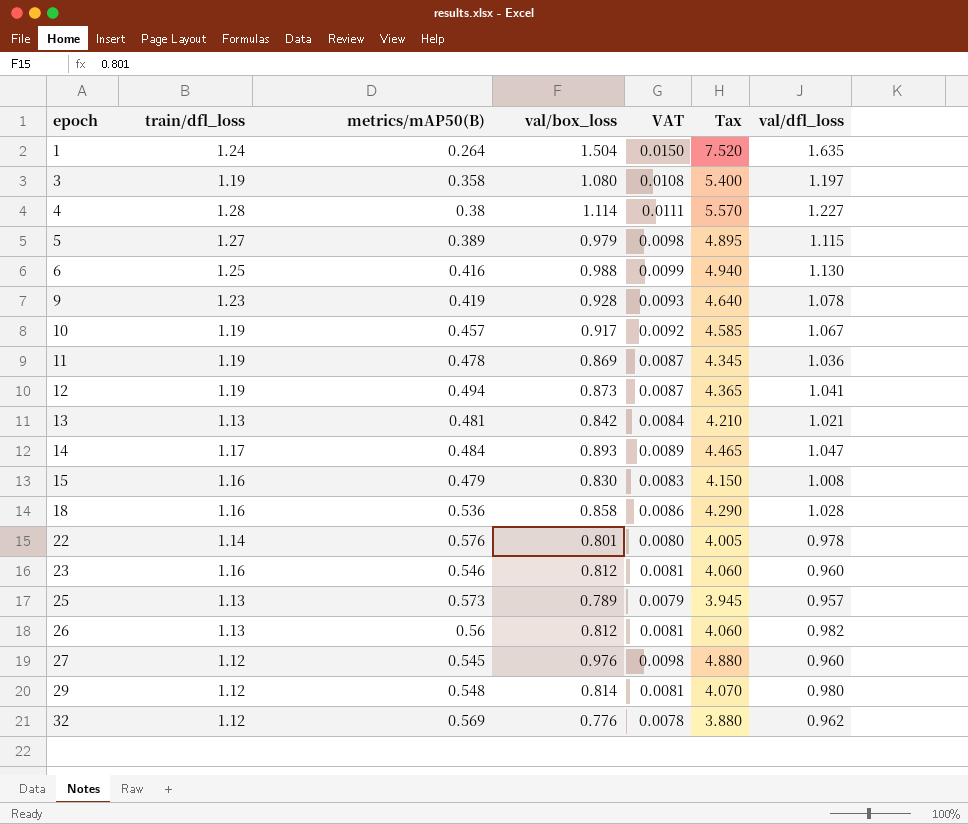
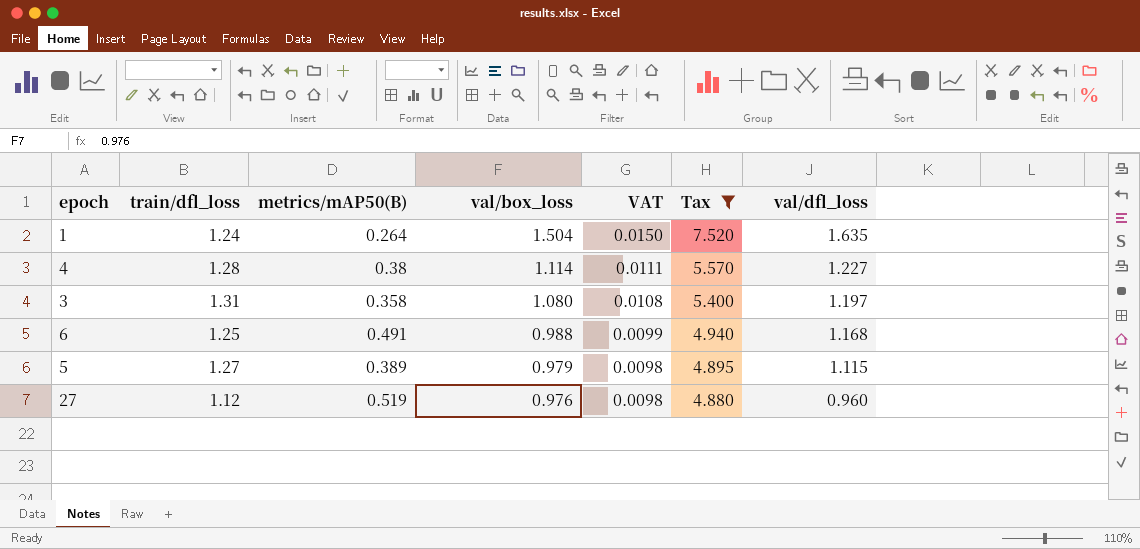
filter: none -> Tax >= 4.880
row order: epoch ascending -> val/box_loss descending
3 | train/dfl_loss: 1.19 -> 1.31
6 | metrics/mAP50(B): 0.416 -> 0.491
6 | val/dfl_loss: 1.130 -> 1.168
27 | metrics/mAP50(B): 0.545 -> 0.519

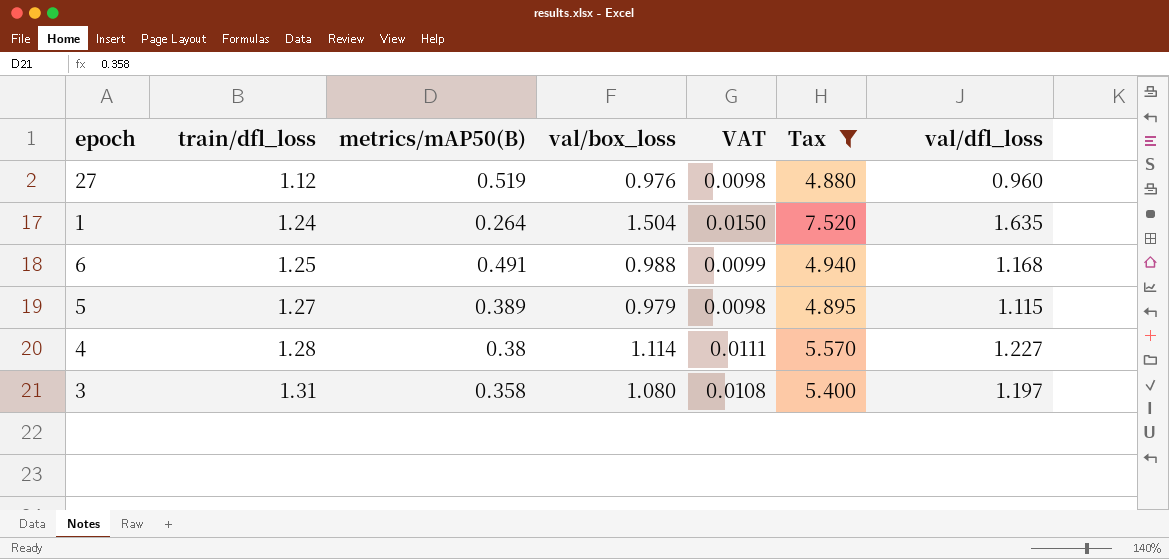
row order: val/box_loss descending -> train/dfl_loss ascending

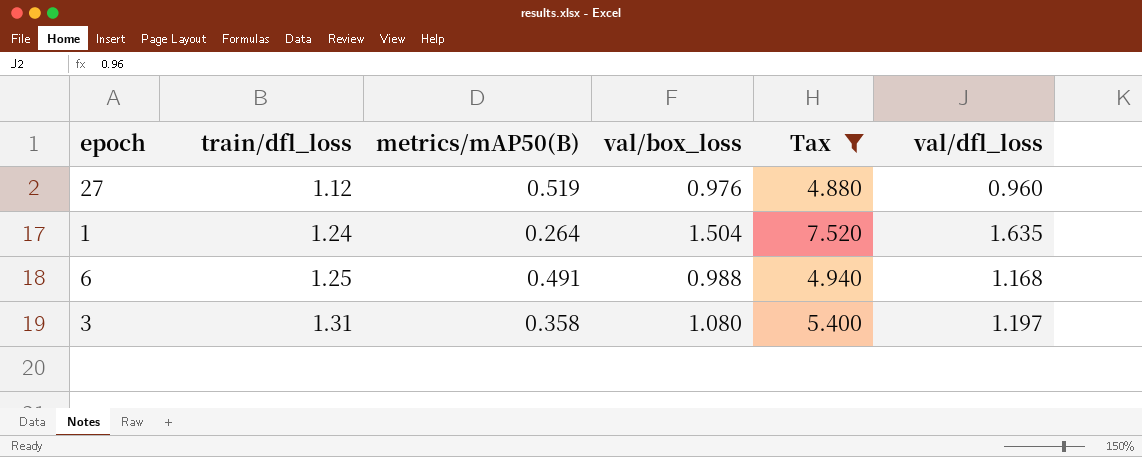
column VAT | formula: [val/box_loss] * 0.01 -> none
row 5: 1.27 | 0.389 | 0.979 | 0.0098 | 4.895 | 1.115 -> none
row 4: 1.28 | 0.38 | 1.114 | 0.0111 | 5.570 | 1.227 -> none

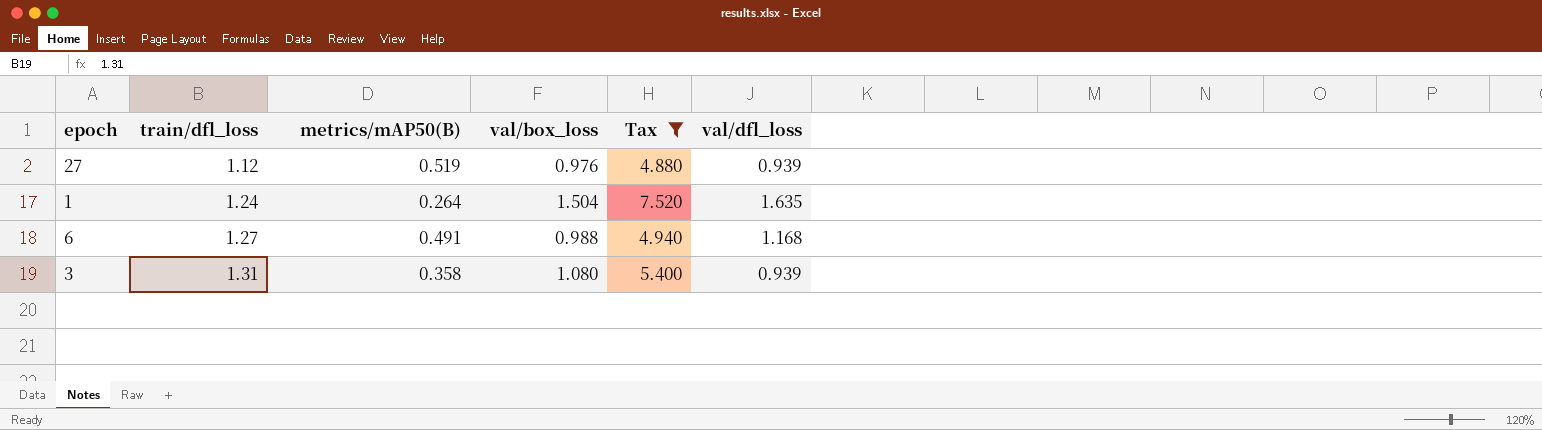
27 | val/dfl_loss: 0.960 -> 0.939
6 | train/dfl_loss: 1.25 -> 1.27
3 | val/dfl_loss: 1.197 -> 0.939

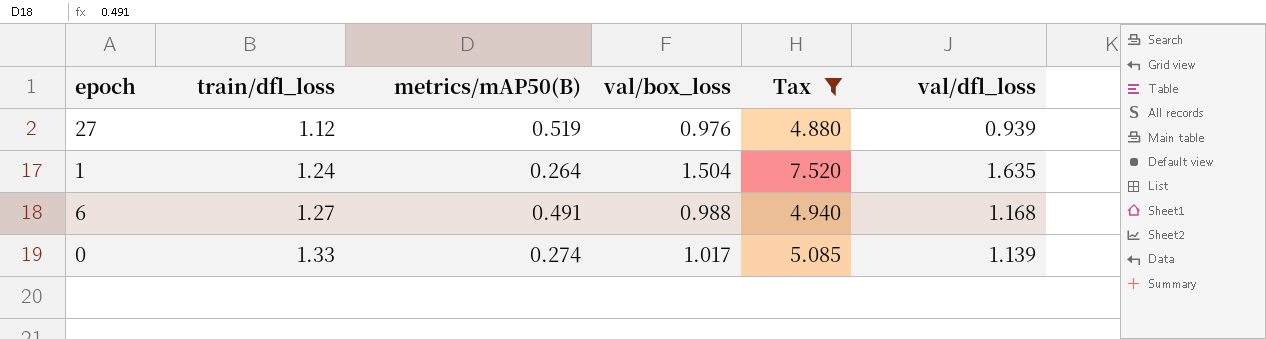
row 3: 1.31 | 0.358 | 1.080 | 5.400 | 0.939 -> none
row 0: none -> 1.33 | 0.274 | 1.017 | 5.085 | 1.139

